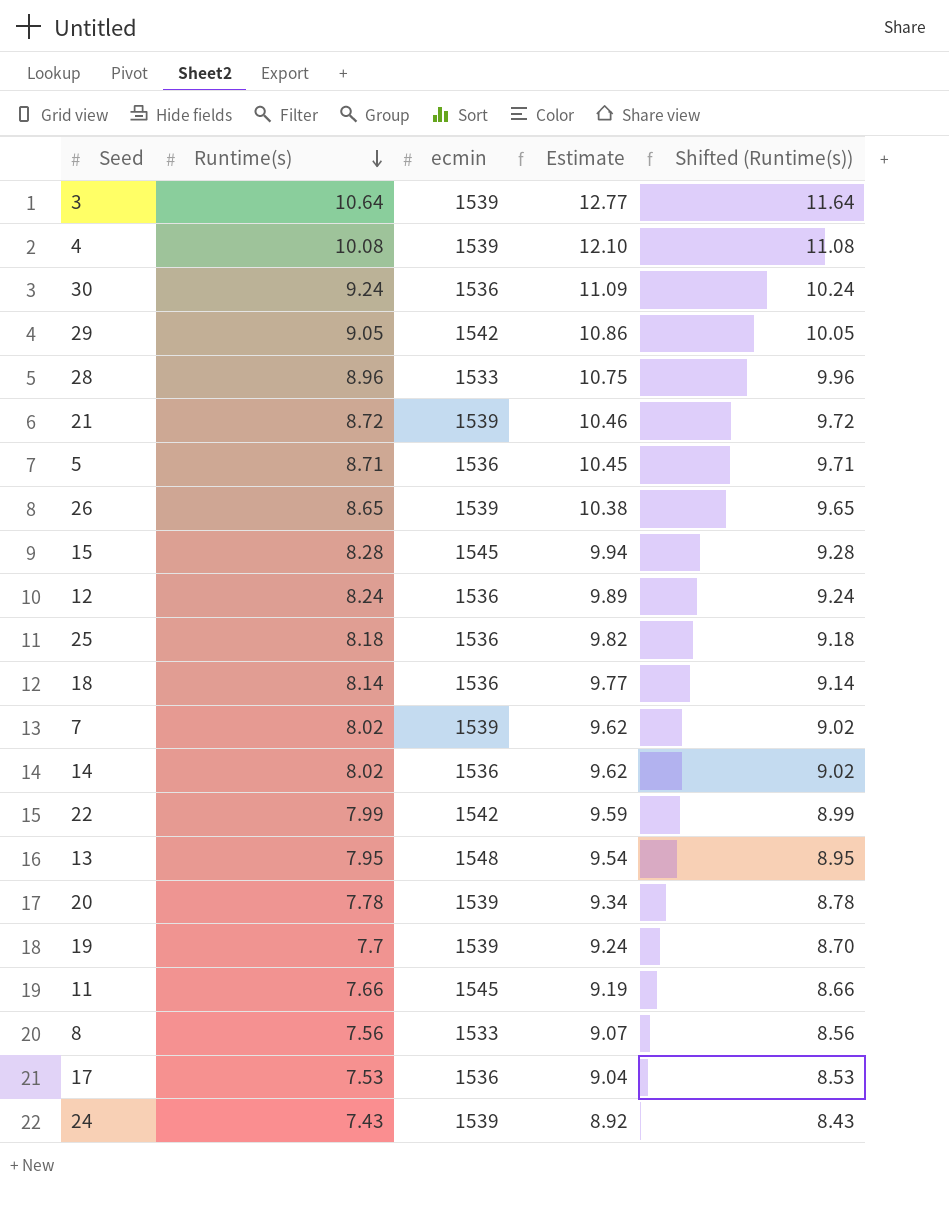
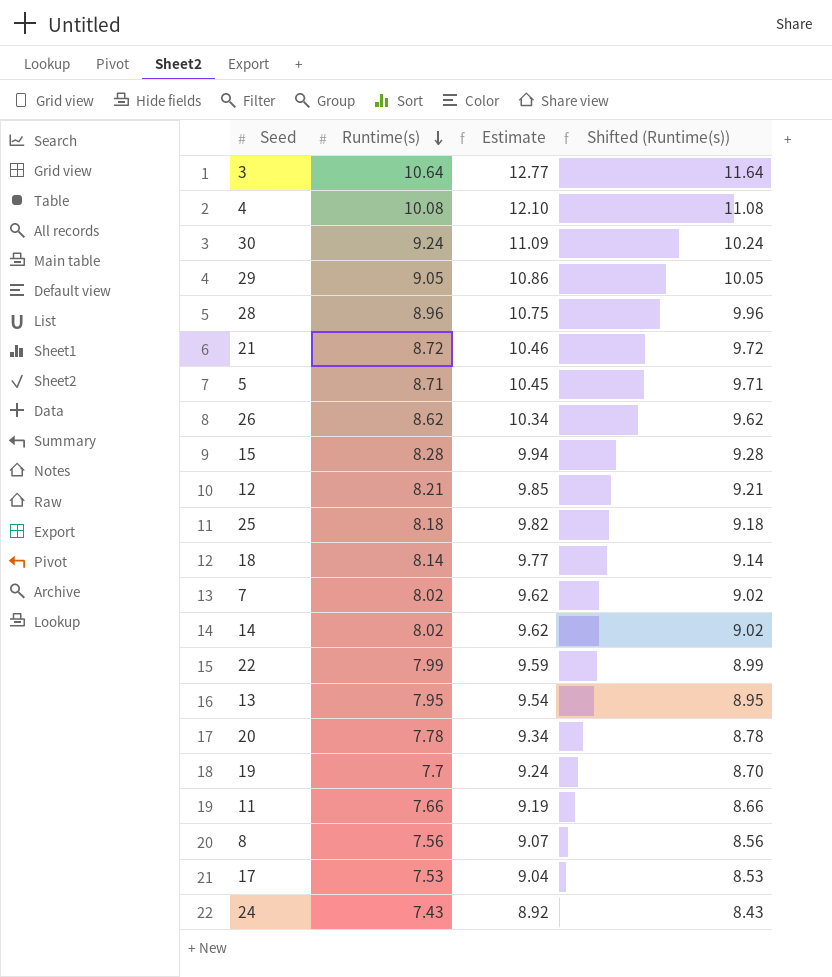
column ecmin | position: 3 -> none
26 | Runtime(s): 8.65 -> 8.62
26 | Estimate: 10.38 -> 10.34
26 | Shifted (Runtime(s)): 9.65 -> 9.62
12 | Runtime(s): 8.24 -> 8.21
12 | Estimate: 9.89 -> 9.85
12 | Shifted (Runtime(s)): 9.24 -> 9.21

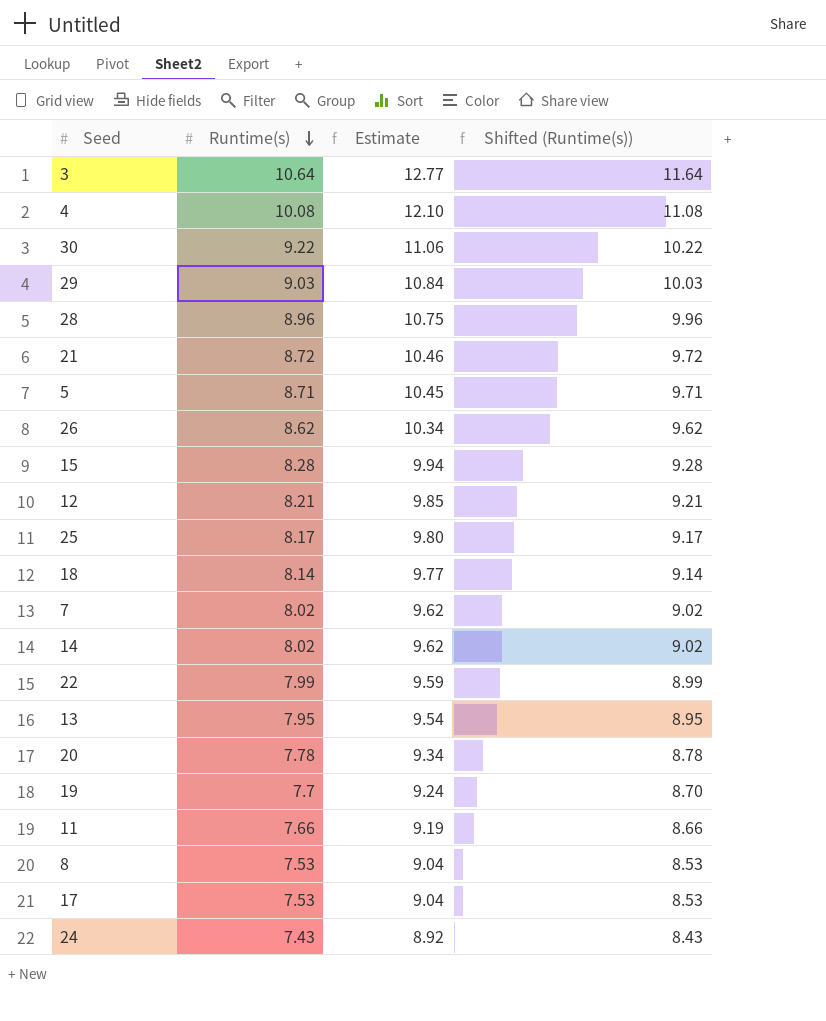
30 | Runtime(s): 9.24 -> 9.22
30 | Estimate: 11.09 -> 11.06
30 | Shifted (Runtime(s)): 10.24 -> 10.22
29 | Runtime(s): 9.05 -> 9.03
29 | Estimate: 10.86 -> 10.84
29 | Shifted (Runtime(s)): 10.05 -> 10.03
25 | Runtime(s): 8.18 -> 8.17
25 | Estimate: 9.82 -> 9.80
25 | Shifted (Runtime(s)): 9.18 -> 9.17
8 | Runtime(s): 7.56 -> 7.53
8 | Estimate: 9.07 -> 9.04
8 | Shifted (Runtime(s)): 8.56 -> 8.53

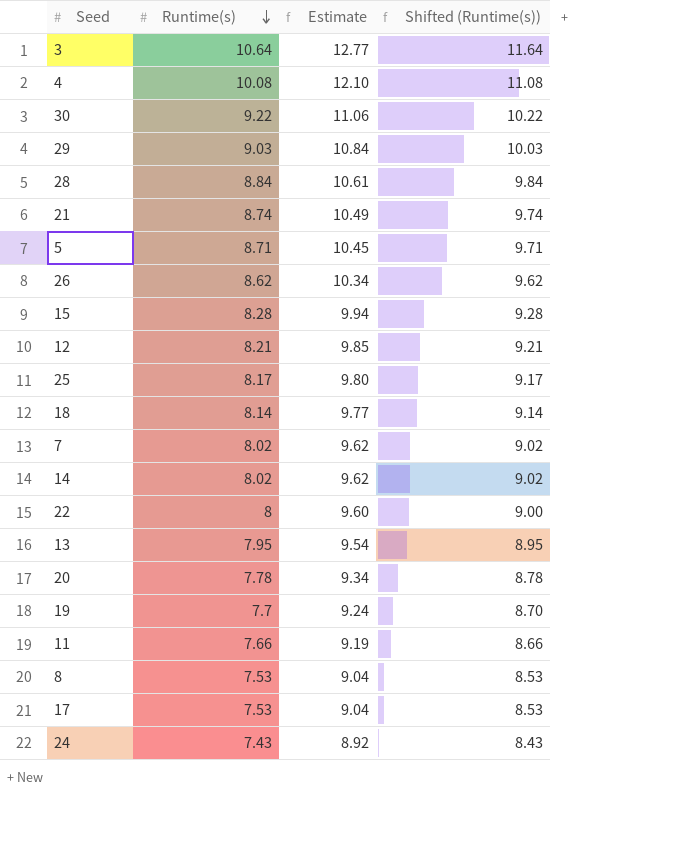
28 | Runtime(s): 8.96 -> 8.84
28 | Estimate: 10.75 -> 10.61
28 | Shifted (Runtime(s)): 9.96 -> 9.84
21 | Runtime(s): 8.72 -> 8.74
21 | Estimate: 10.46 -> 10.49
21 | Shifted (Runtime(s)): 9.72 -> 9.74
22 | Runtime(s): 7.99 -> 8
22 | Estimate: 9.59 -> 9.60
22 | Shifted (Runtime(s)): 8.99 -> 9.00

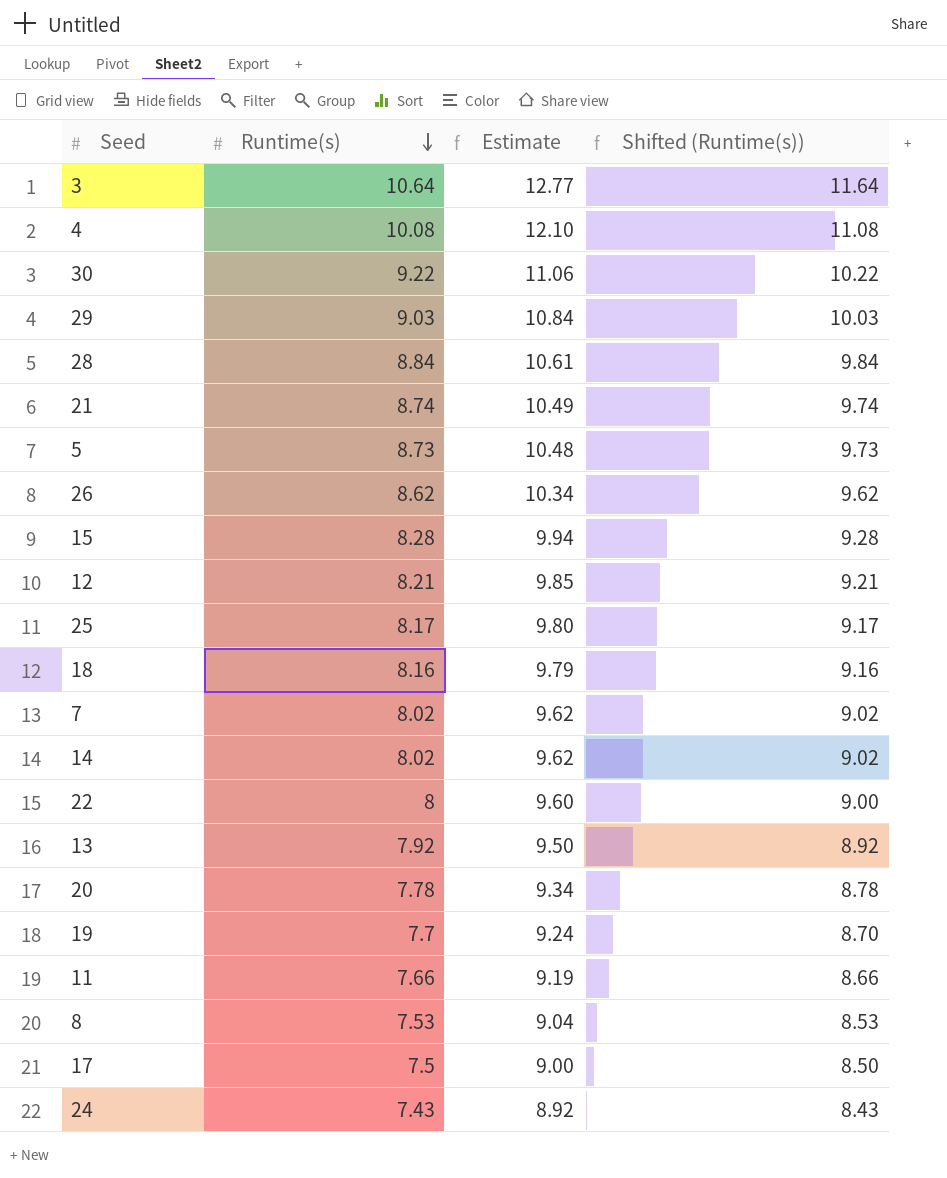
5 | Runtime(s): 8.71 -> 8.73
5 | Estimate: 10.45 -> 10.48
5 | Shifted (Runtime(s)): 9.71 -> 9.73
18 | Runtime(s): 8.14 -> 8.16
18 | Estimate: 9.77 -> 9.79
18 | Shifted (Runtime(s)): 9.14 -> 9.16
13 | Runtime(s): 7.95 -> 7.92
13 | Estimate: 9.54 -> 9.50
13 | Shifted (Runtime(s)): 8.95 -> 8.92
17 | Runtime(s): 7.53 -> 7.5
17 | Estimate: 9.04 -> 9.00
17 | Shifted (Runtime(s)): 8.53 -> 8.50

